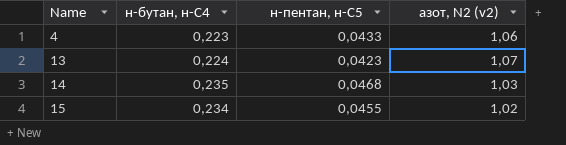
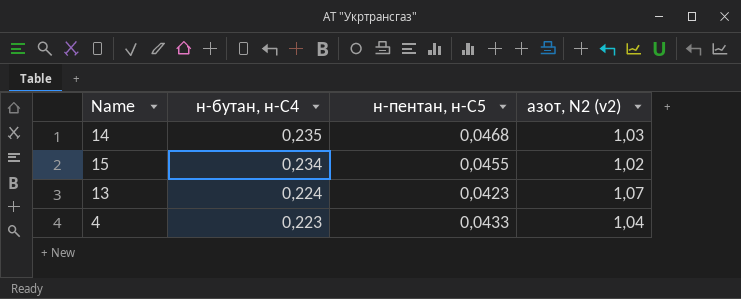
row order: Name ascending -> н-бутан, н-С4 descending
4 | азот, N2 (v2): 1,06 -> 1,04

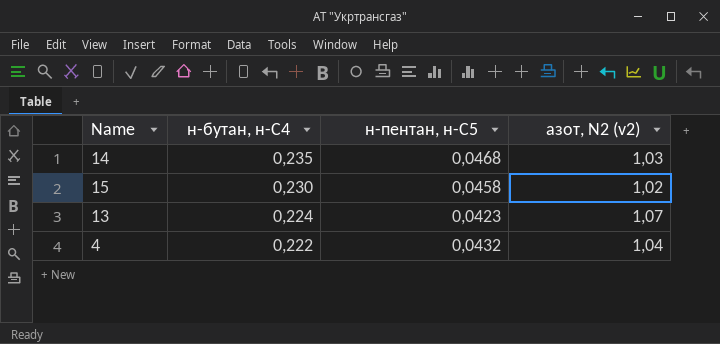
15 | н-бутан, н-С4: 0,234 -> 0,230
15 | н-пентан, н-С5: 0,0455 -> 0,0458
4 | н-бутан, н-С4: 0,223 -> 0,222
4 | н-пентан, н-С5: 0,0433 -> 0,0432

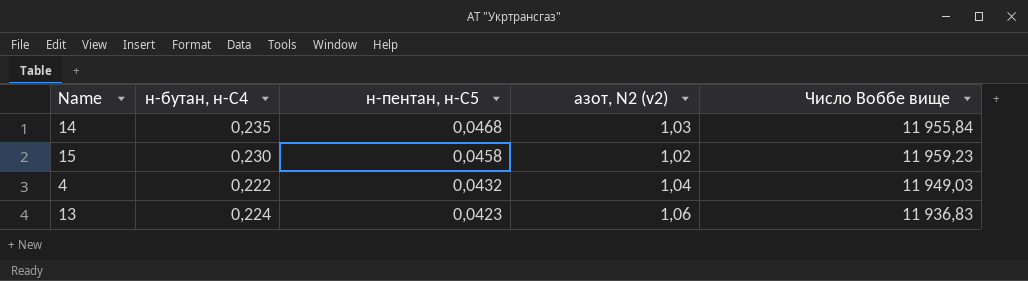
row order: н-бутан, н-С4 descending -> н-пентан, н-С5 descending
column Число Воббе вище | position: none -> 5
13 | азот, N2 (v2): 1,07 -> 1,06

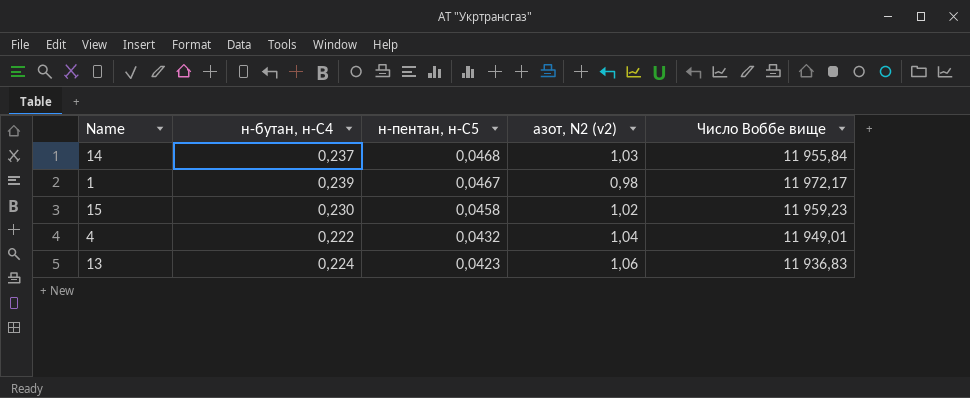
14 | н-бутан, н-С4: 0,235 -> 0,237
row 1: none -> 0,239 | 0,0467 | 0,98 | 11 972,17
4 | Число Воббе вище: 11 949,03 -> 11 949,01

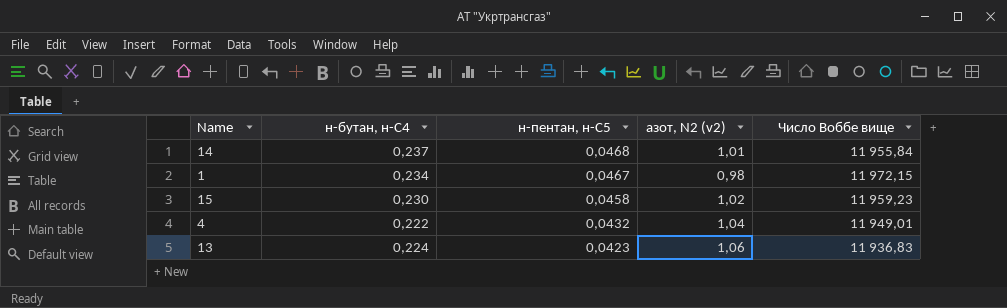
14 | азот, N2 (v2): 1,03 -> 1,01
1 | н-бутан, н-С4: 0,239 -> 0,234
1 | Число Воббе вище: 11 972,17 -> 11 972,15

